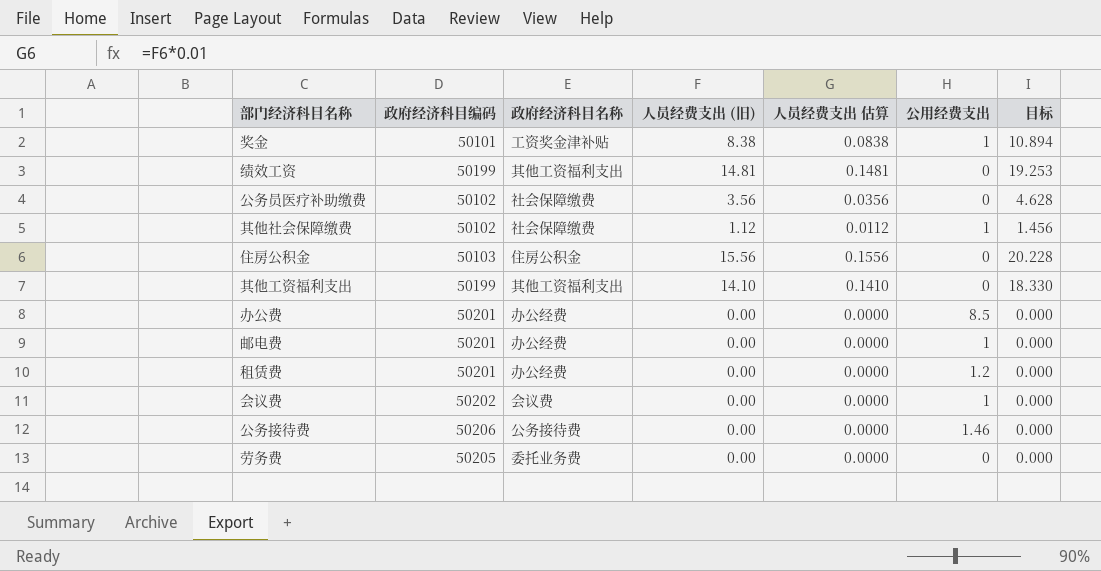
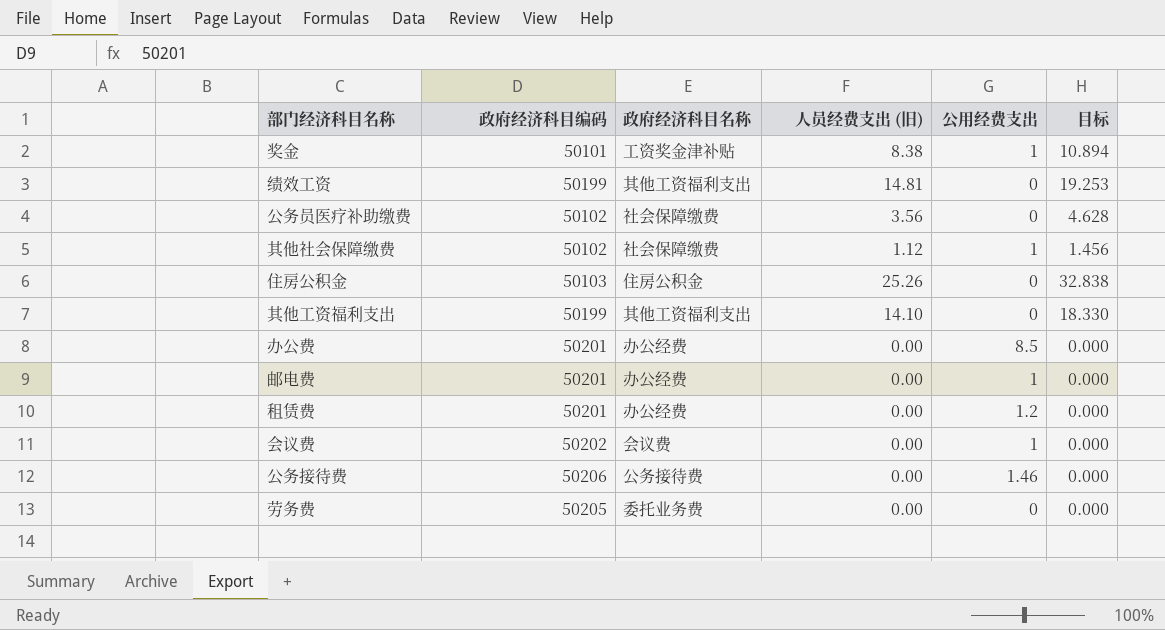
column 人员经费支出 估算 | formula: [人员经费支出 (旧)] * 0.01 -> none
住房公积金 | 人员经费支出 (旧): 15.56 -> 25.26
住房公积金 | 目标: 20.228 -> 32.838

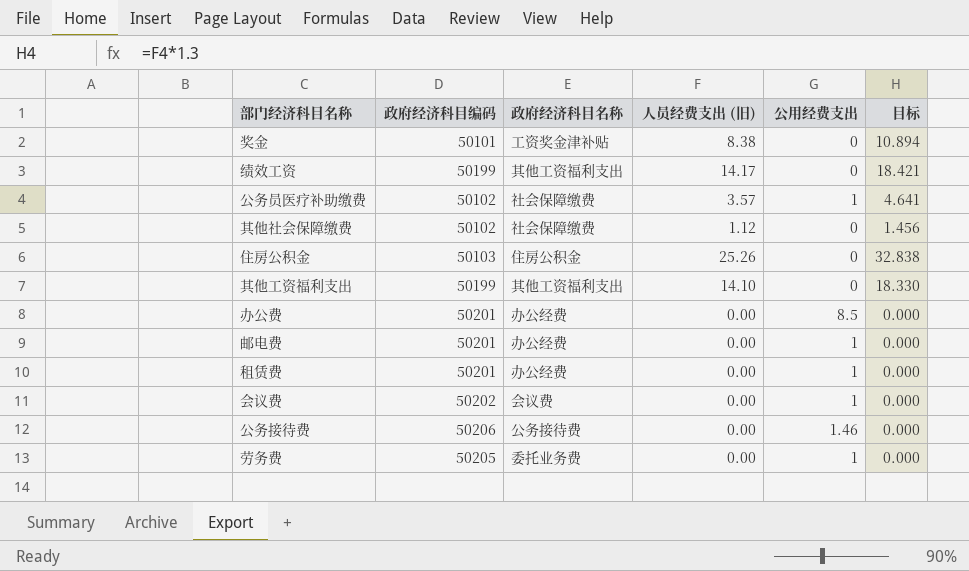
奖金 | 公用经费支出: 1 -> 0
绩效工资 | 人员经费支出 (旧): 14.81 -> 14.17
绩效工资 | 目标: 19.253 -> 18.421
公务员医疗补助缴费 | 人员经费支出 (旧): 3.56 -> 3.57
公务员医疗补助缴费 | 公用经费支出: 0 -> 1
公务员医疗补助缴费 | 目标: 4.628 -> 4.641
其他社会保障缴费 | 公用经费支出: 1 -> 0
租赁费 | 公用经费支出: 1.2 -> 1
劳务费 | 公用经费支出: 0 -> 1

